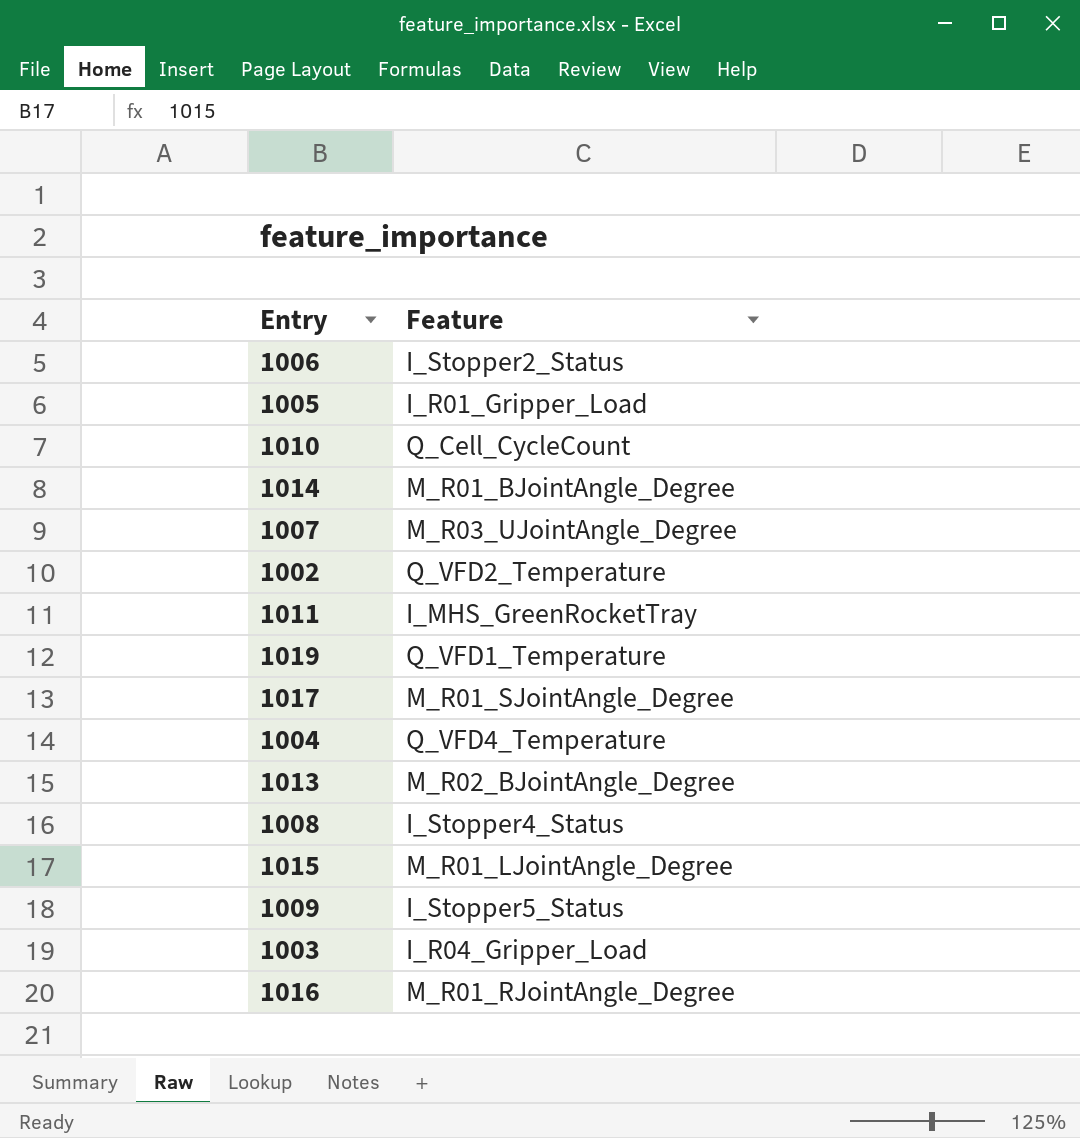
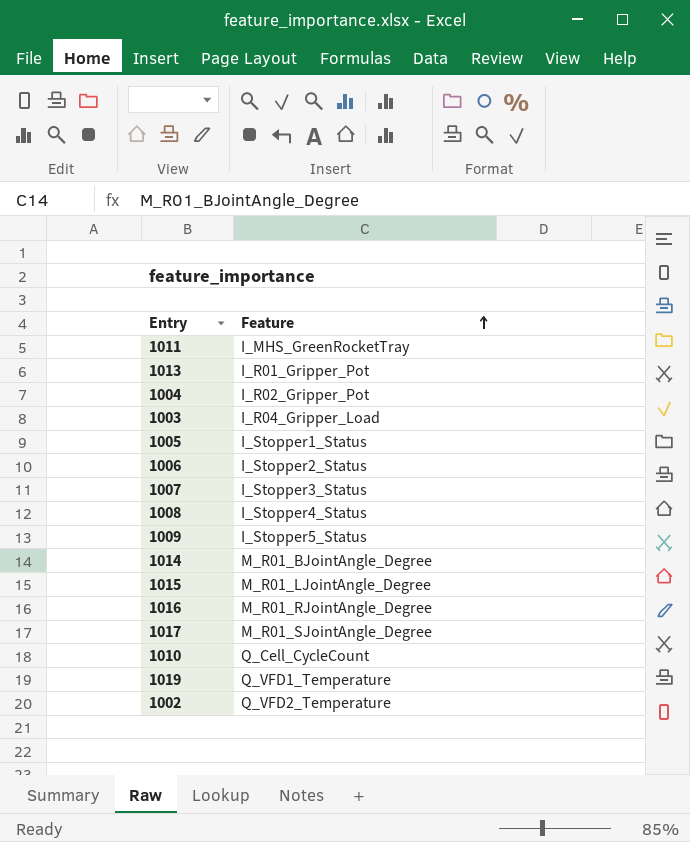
row order: none -> Feature ascending
1013 | Feature: M_R02_BJointAngle_Degree -> I_R01_Gripper_Pot
1004 | Feature: Q_VFD4_Temperature -> I_R02_Gripper_Pot
1005 | Feature: I_R01_Gripper_Load -> I_Stopper1_Status
1007 | Feature: M_R03_UJointAngle_Degree -> I_Stopper3_Status

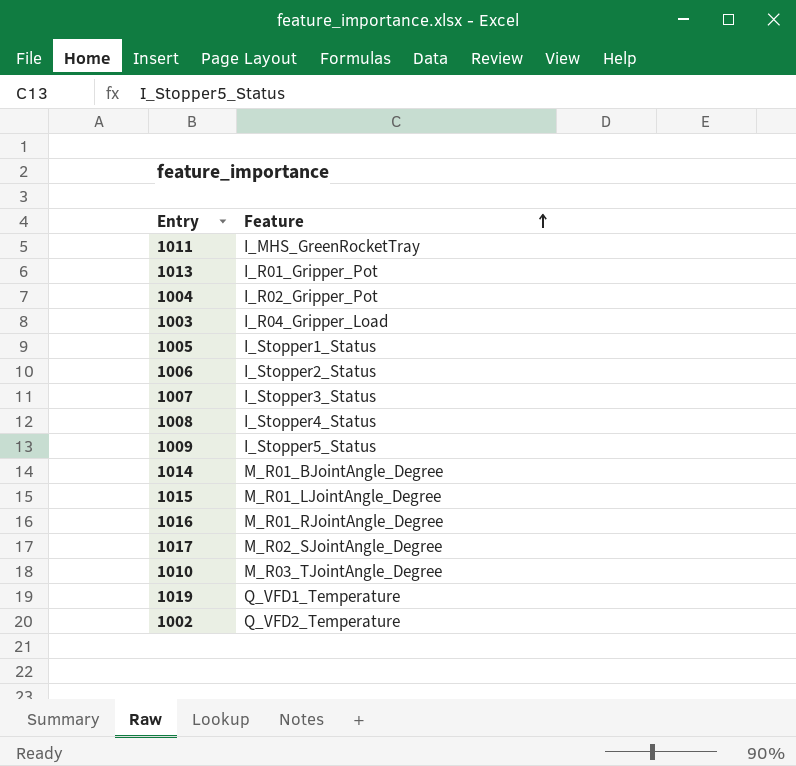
1017 | Feature: M_R01_SJointAngle_Degree -> M_R02_SJointAngle_Degree
1010 | Feature: Q_Cell_CycleCount -> M_R03_TJointAngle_Degree

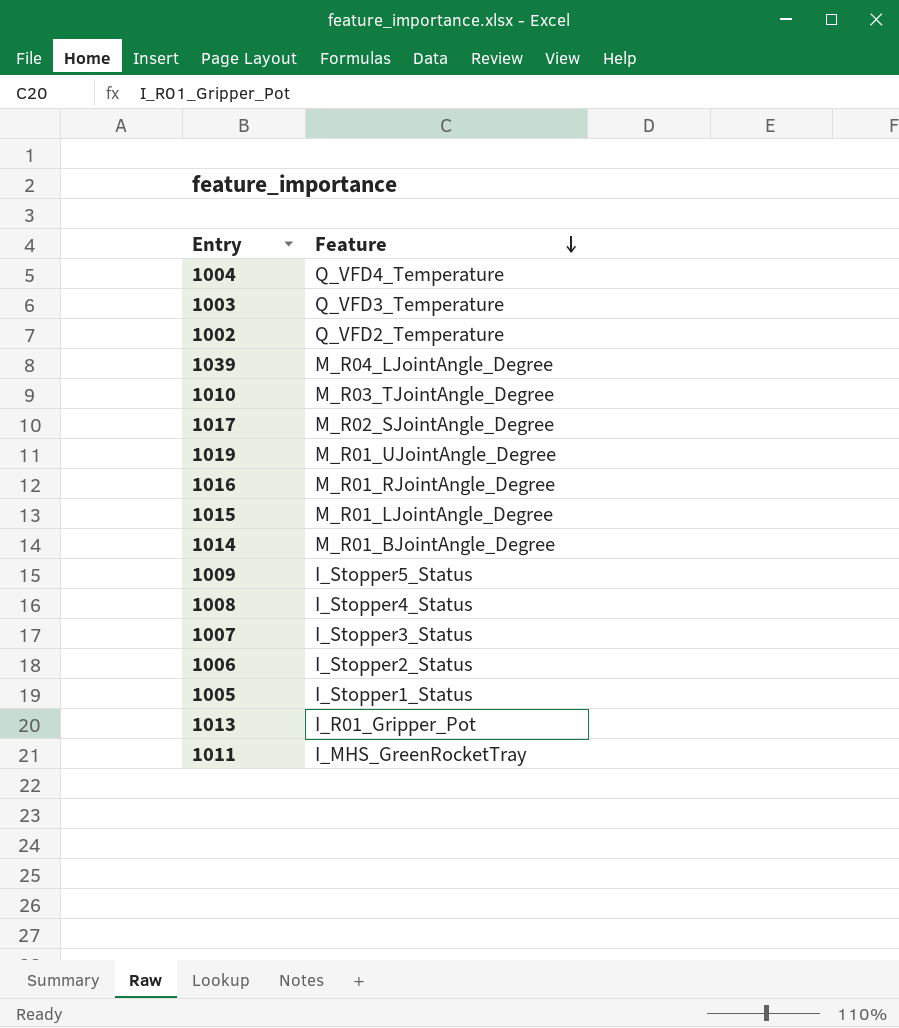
row order: Feature ascending -> Feature descending
1004 | Feature: I_R02_Gripper_Pot -> Q_VFD4_Temperature
1003 | Feature: I_R04_Gripper_Load -> Q_VFD3_Temperature
row 1039: none -> M_R04_LJointAngle_Degree
1019 | Feature: Q_VFD1_Temperature -> M_R01_UJointAngle_Degree

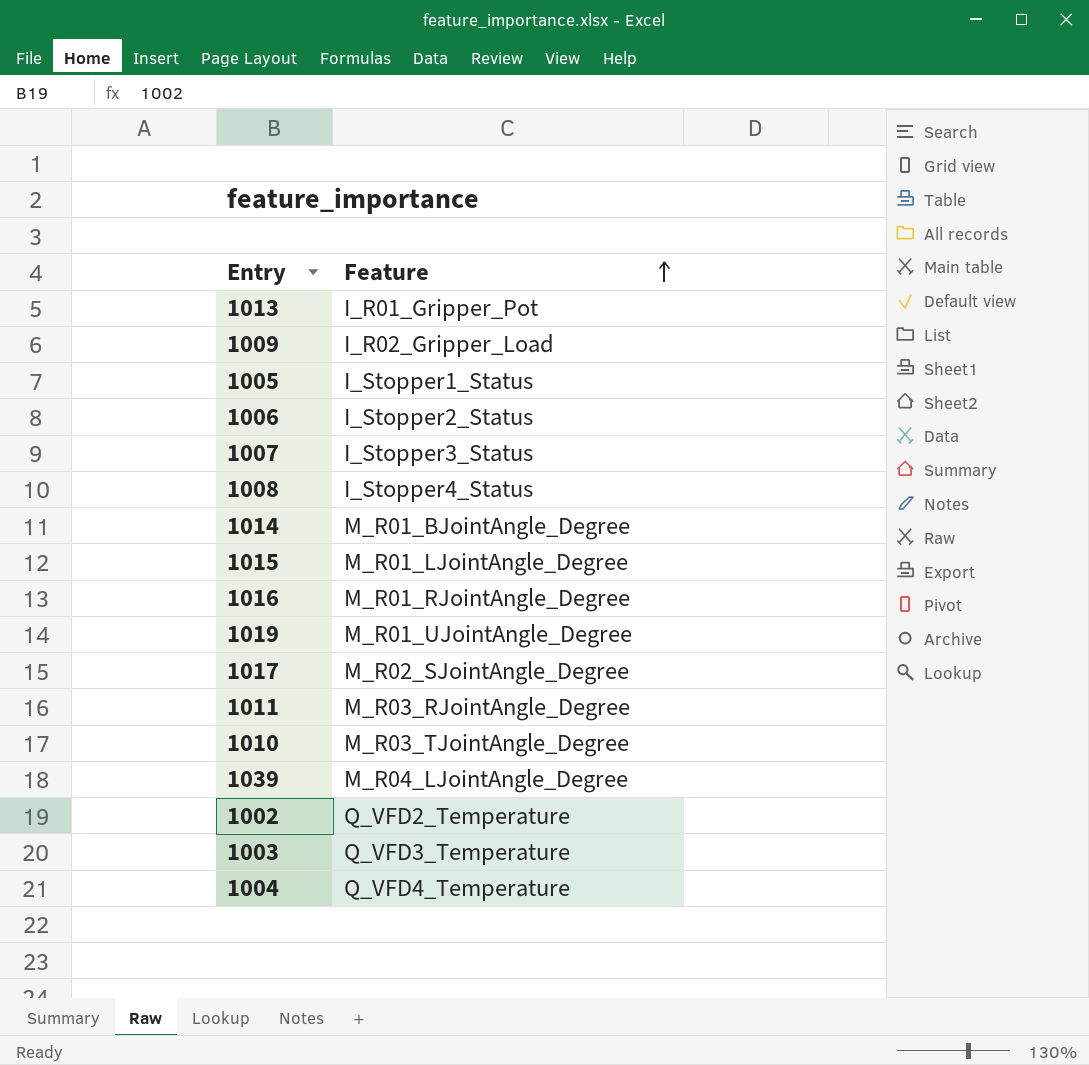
row order: Feature descending -> Feature ascending
1009 | Feature: I_Stopper5_Status -> I_R02_Gripper_Load
1011 | Feature: I_MHS_GreenRocketTray -> M_R03_RJointAngle_Degree

